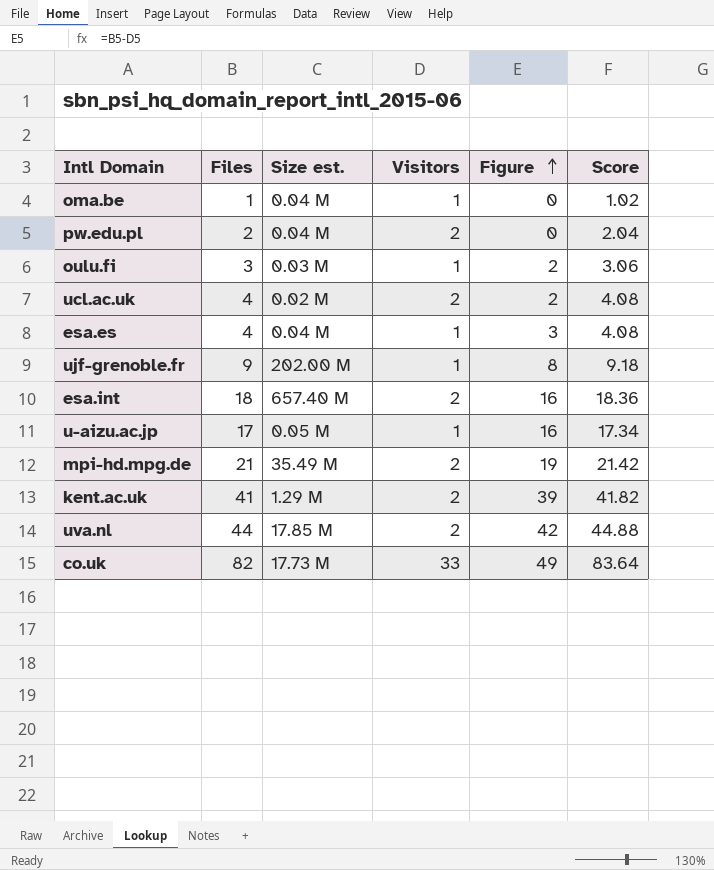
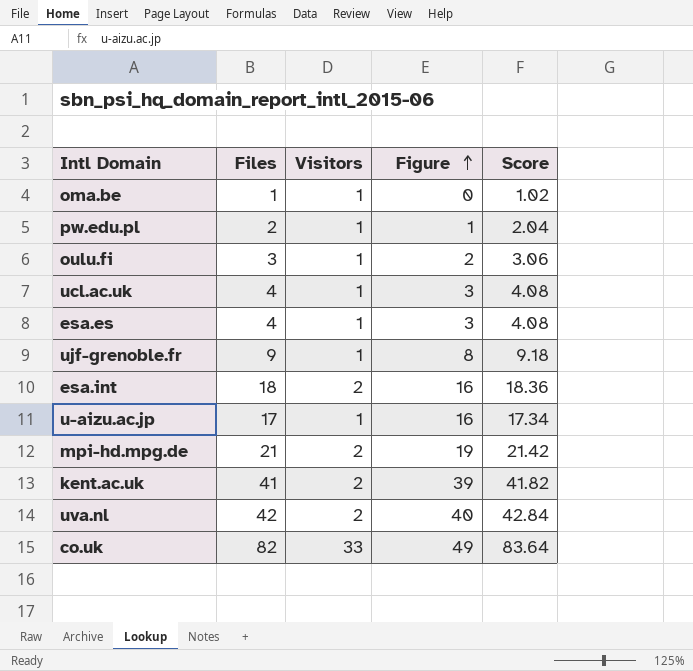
column Size est. | position: 3 -> none
pw.edu.pl | Visitors: 2 -> 1
pw.edu.pl | Figure: 0 -> 1
ucl.ac.uk | Visitors: 2 -> 1
ucl.ac.uk | Figure: 2 -> 3
uva.nl | Files: 44 -> 42
uva.nl | Figure: 42 -> 40
uva.nl | Score: 44.88 -> 42.84

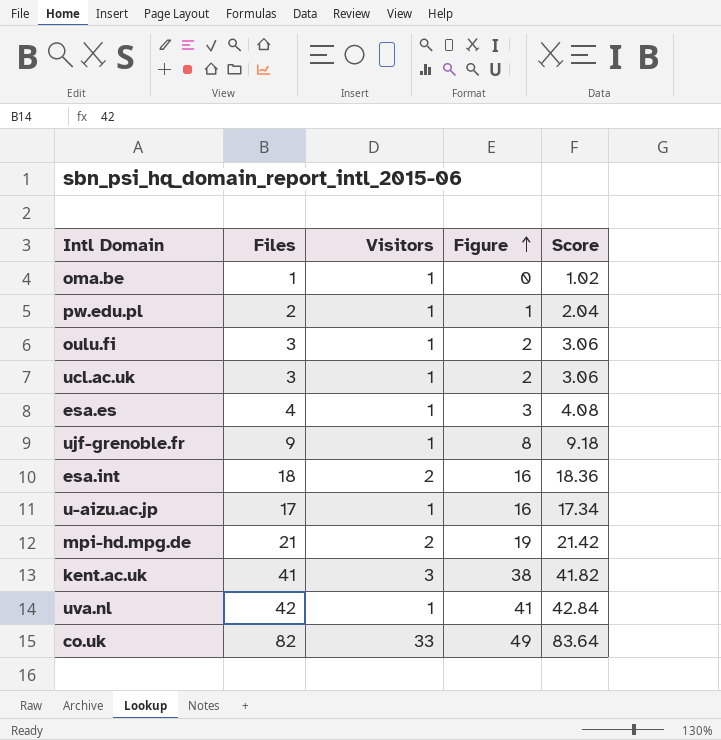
ucl.ac.uk | Files: 4 -> 3
ucl.ac.uk | Figure: 3 -> 2
ucl.ac.uk | Score: 4.08 -> 3.06
kent.ac.uk | Visitors: 2 -> 3
kent.ac.uk | Figure: 39 -> 38
uva.nl | Visitors: 2 -> 1
uva.nl | Figure: 40 -> 41

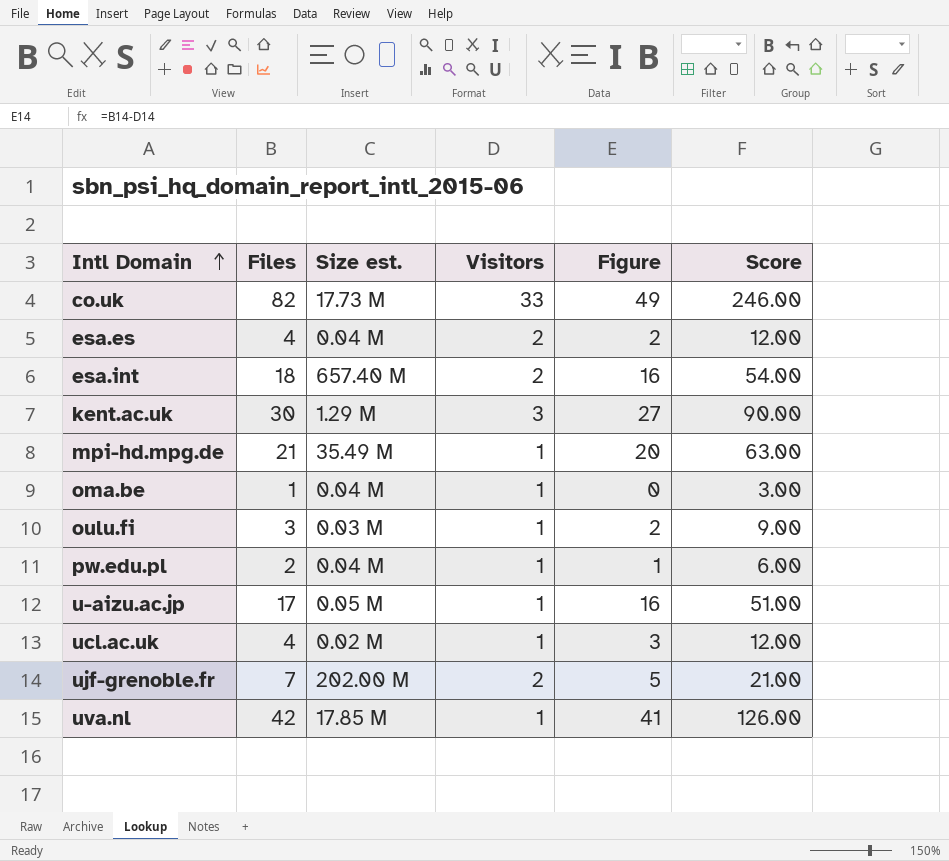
row order: Figure ascending -> Intl Domain ascending
column Size est. | position: none -> 3
column Score | formula: [Files] * 1.02 -> [Files] * 3
esa.es | Visitors: 1 -> 2
esa.es | Figure: 3 -> 2
kent.ac.uk | Files: 41 -> 30
kent.ac.uk | Figure: 38 -> 27
mpi-hd.mpg.de | Visitors: 2 -> 1
mpi-hd.mpg.de | Figure: 19 -> 20
ucl.ac.uk | Files: 3 -> 4
ucl.ac.uk | Figure: 2 -> 3
ujf-grenoble.fr | Files: 9 -> 7
ujf-grenoble.fr | Visitors: 1 -> 2
ujf-grenoble.fr | Figure: 8 -> 5

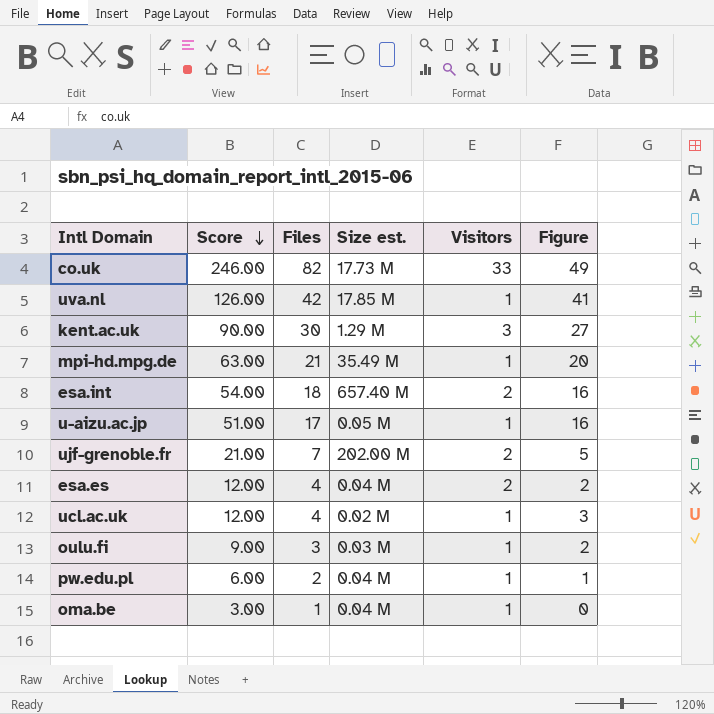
row order: Intl Domain ascending -> Score descending
column Score | position: 6 -> 2

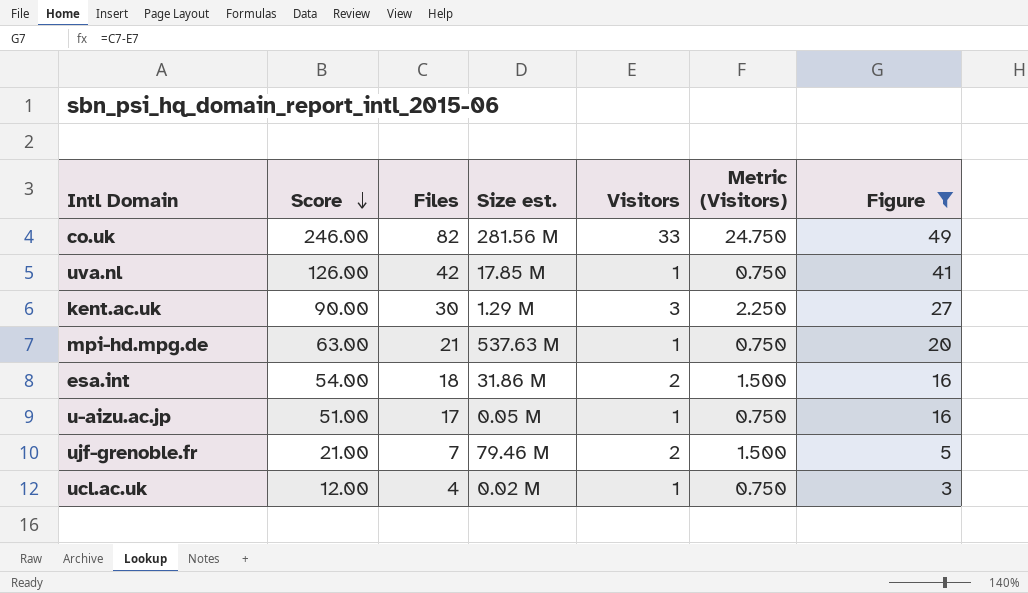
filter: none -> Figure >= 3
column Metric (Visitors) | formula: none -> [Visitors] * 0.75
co.uk | Size est.: 17.73 M -> 281.56 M
mpi-hd.mpg.de | Size est.: 35.49 M -> 537.63 M
esa.int | Size est.: 657.40 M -> 31.86 M
ujf-grenoble.fr | Size est.: 202.00 M -> 79.46 M

